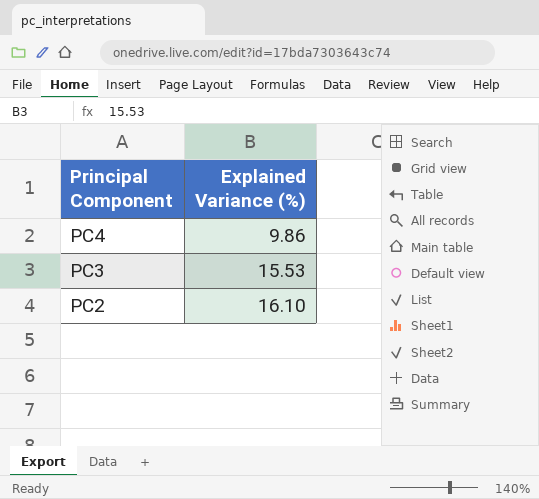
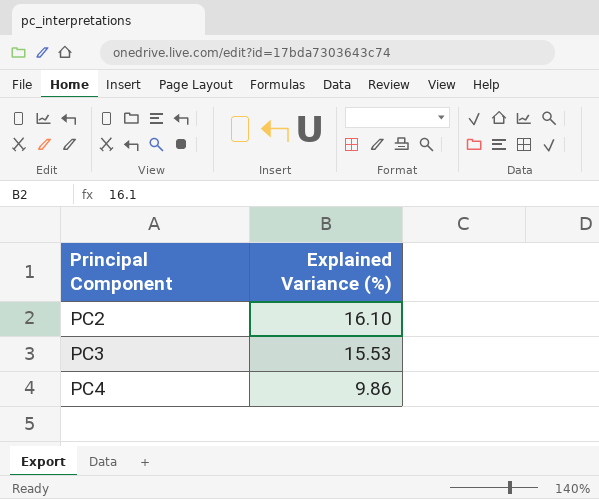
row order: Principal Component descending -> Principal Component ascending

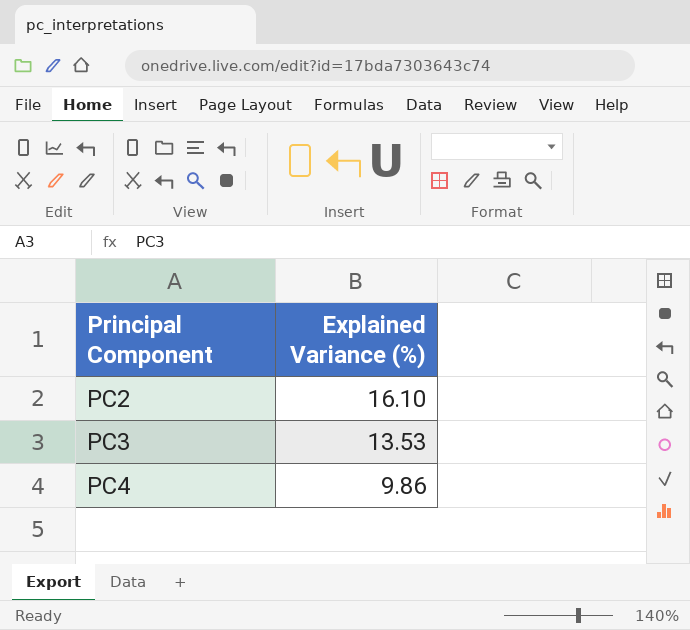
PC3 | Explained Variance (%): 15.53 -> 13.53

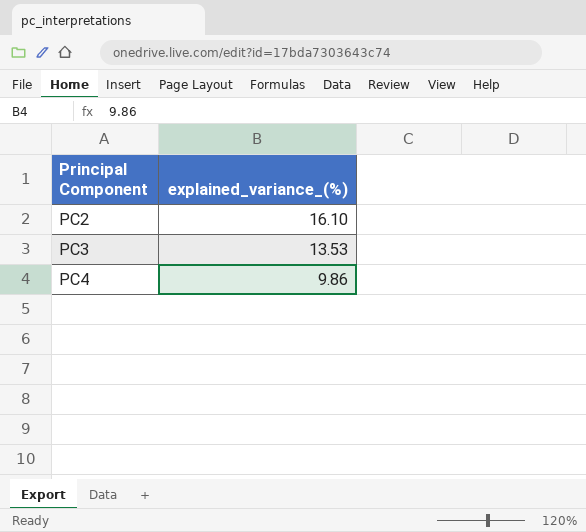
column name: Explained Variance (%) -> explained_variance_(%)

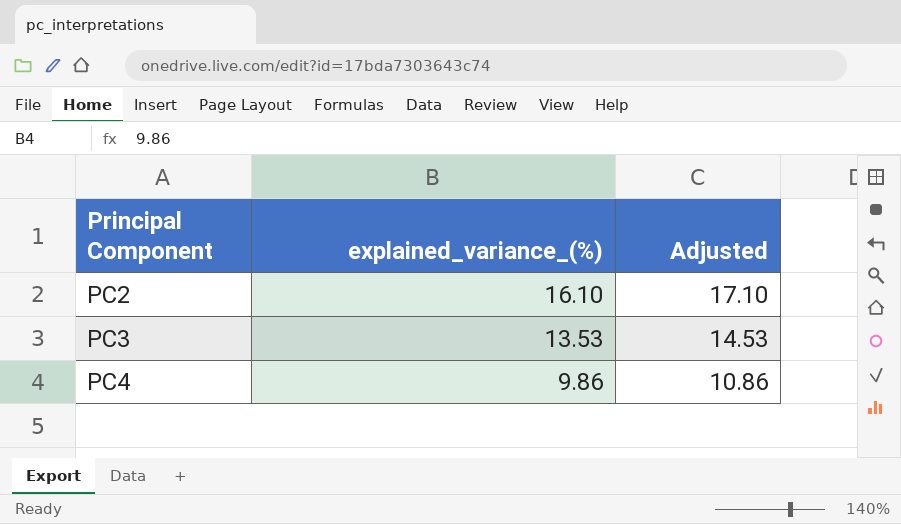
column Adjusted | formula: none -> [explained_variance_(%)] + 1

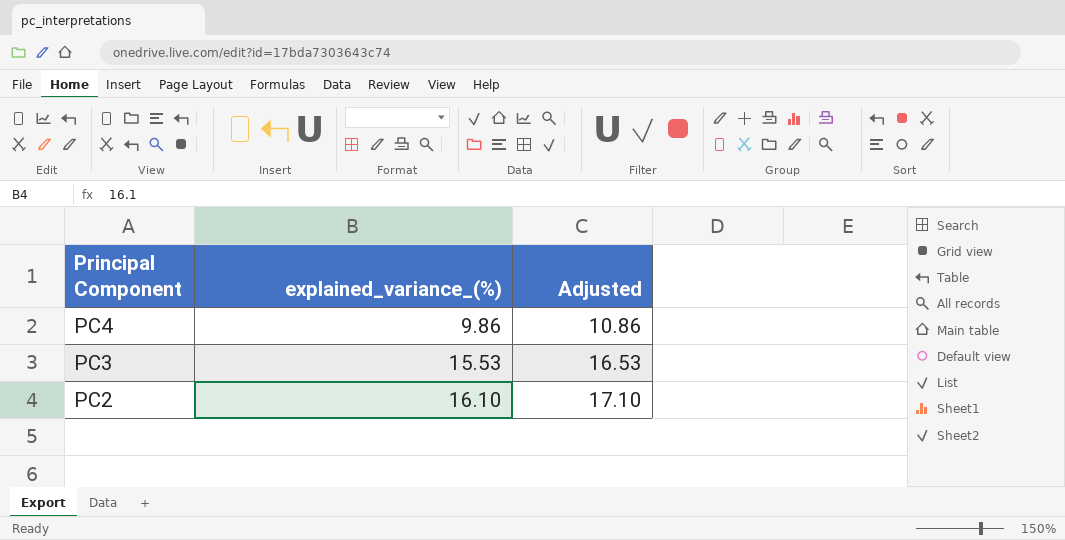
row order: Principal Component ascending -> Principal Component descending
PC3 | explained_variance_(%): 13.53 -> 15.53
PC3 | Adjusted: 14.53 -> 16.53

